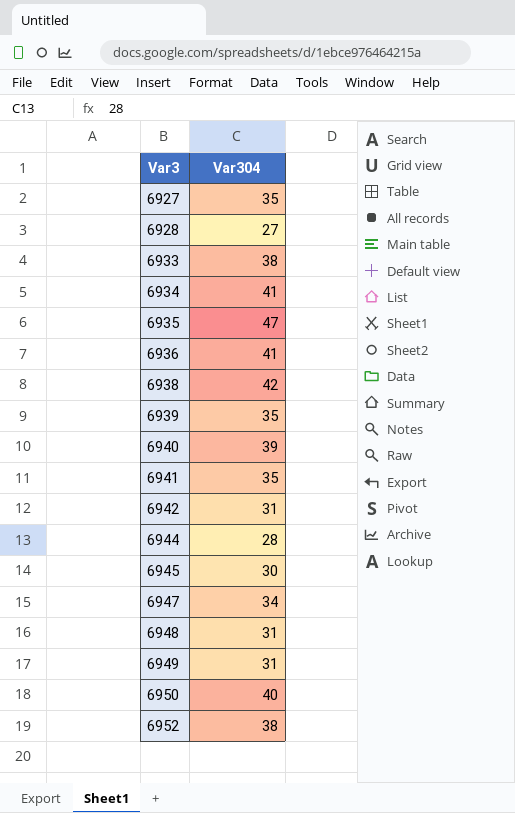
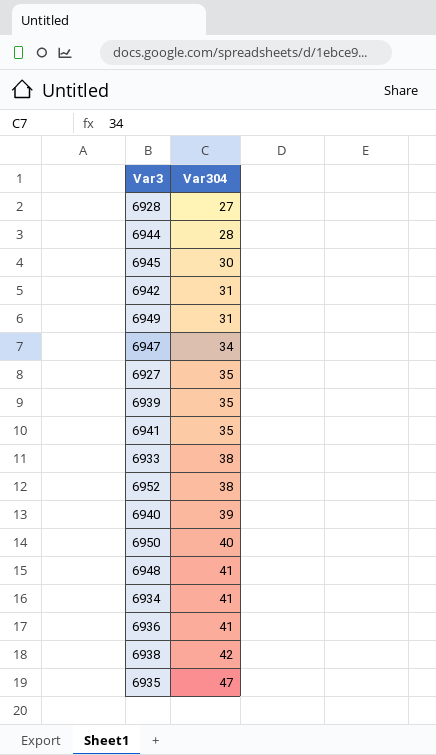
row order: Var3 ascending -> Var304 ascending
6948 | Var304: 31 -> 41

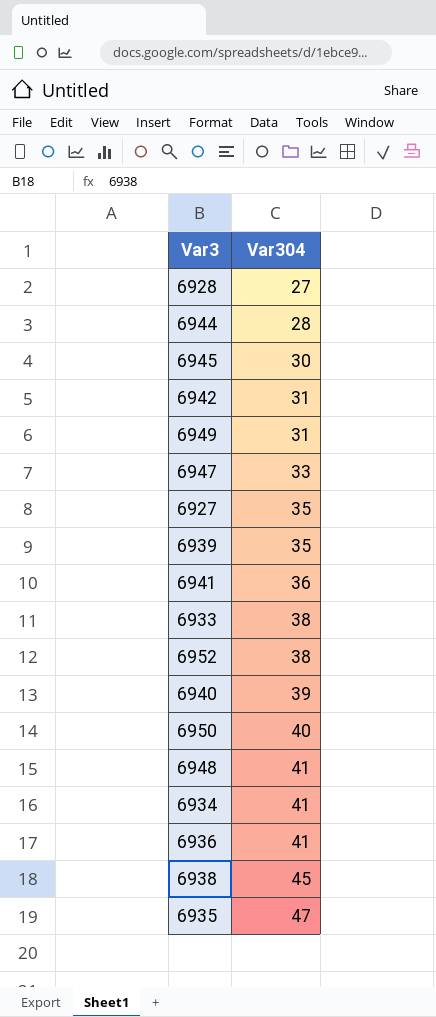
6947 | Var304: 34 -> 33
6941 | Var304: 35 -> 36
6938 | Var304: 42 -> 45

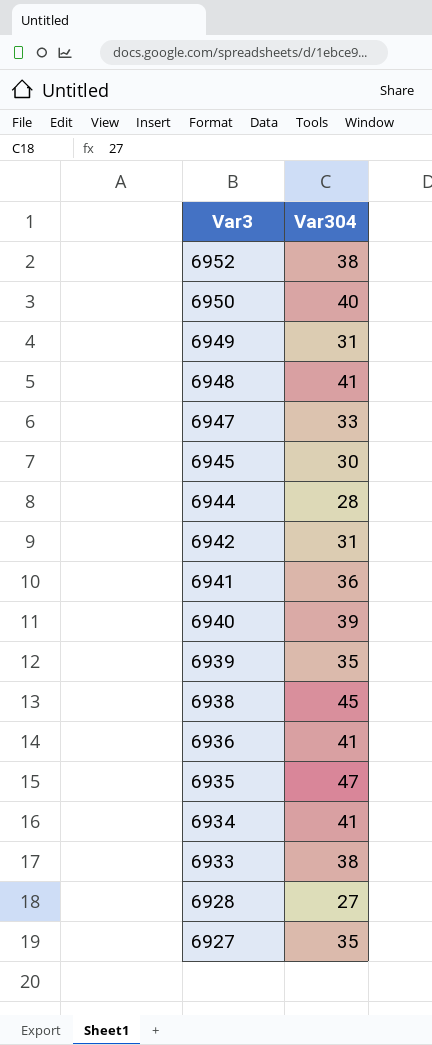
row order: Var304 ascending -> Var3 descending

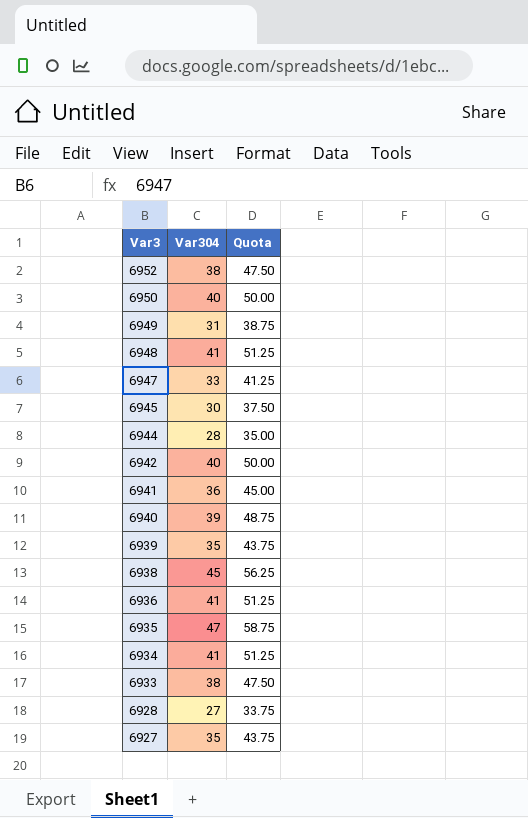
column Quota | formula: none -> [Var304] * 1.25
6942 | Var304: 31 -> 40

